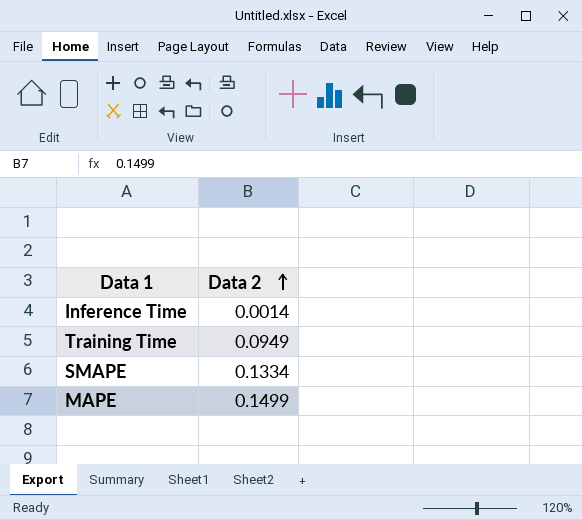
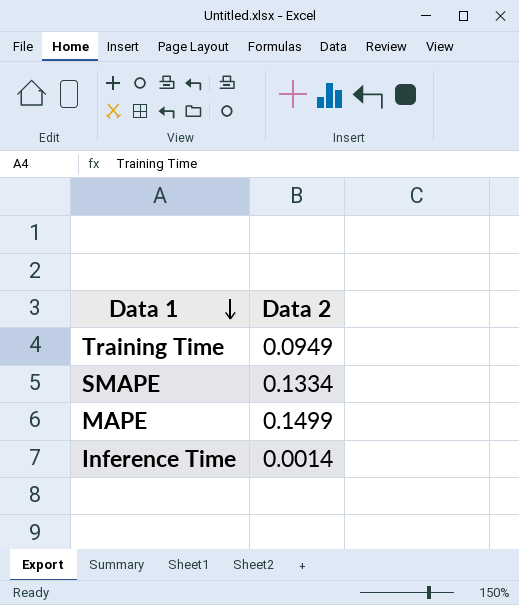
row order: Data 2 ascending -> Data 1 descending

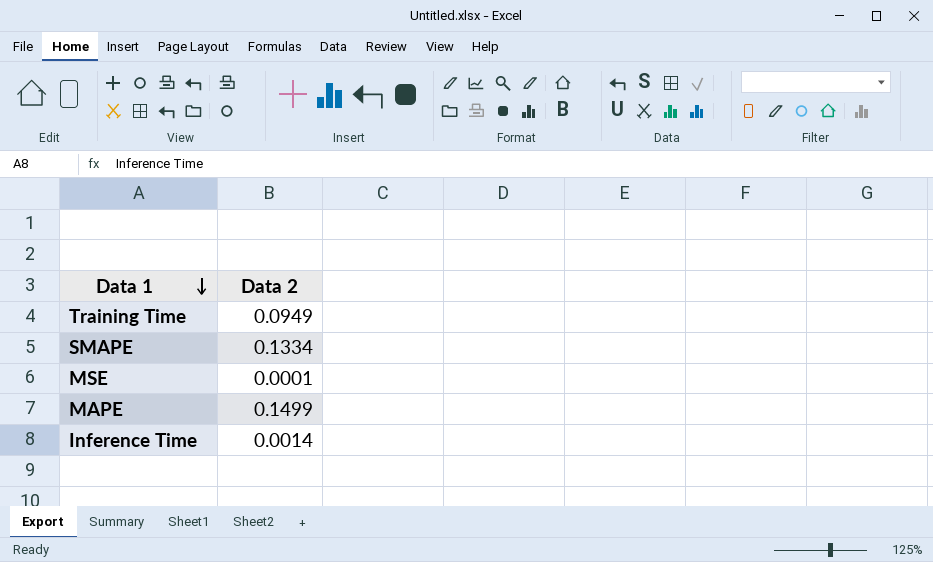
row MSE: none -> 0.0001

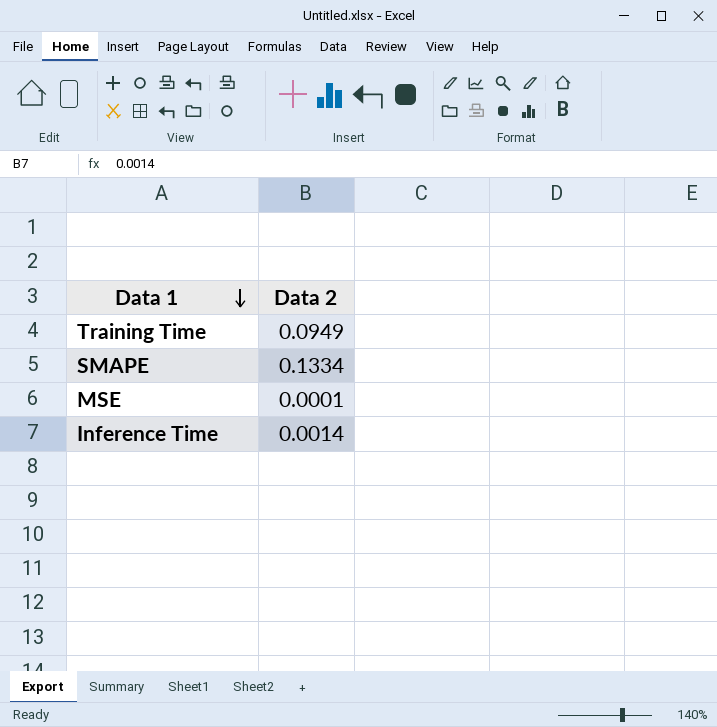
row MAPE: 0.1499 -> none

